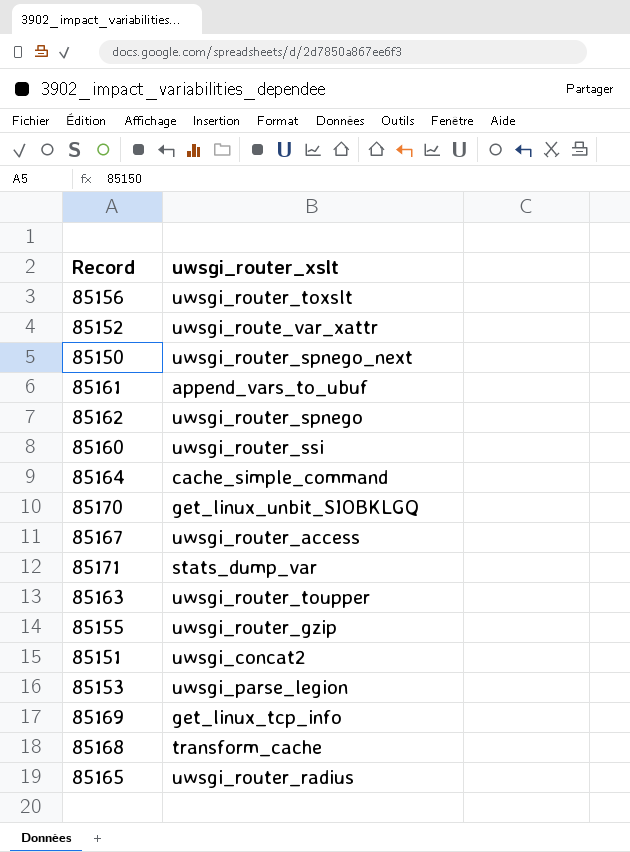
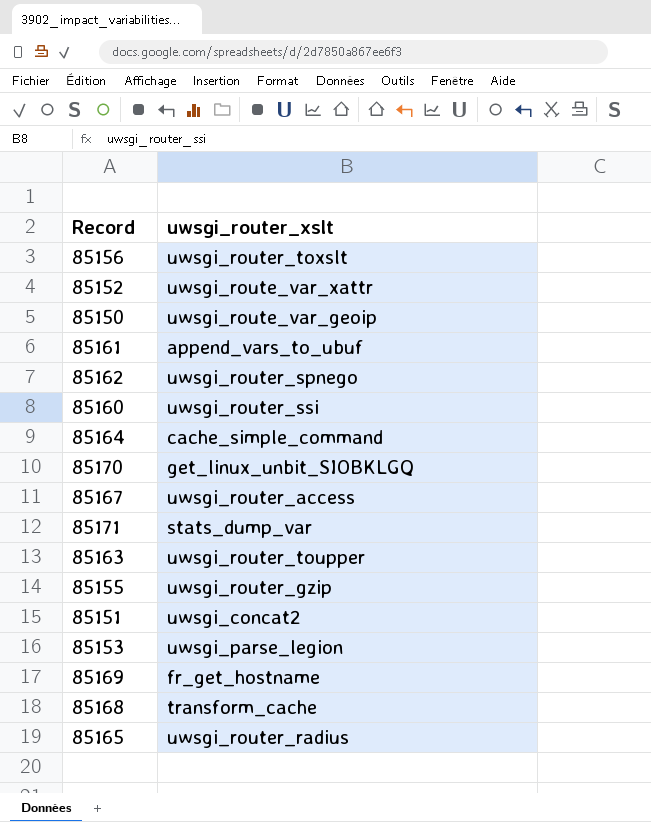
85150 | uwsgi_router_xslt: uwsgi_router_spnego_next -> uwsgi_route_var_geoip
85169 | uwsgi_router_xslt: get_linux_tcp_info -> fr_get_hostname

